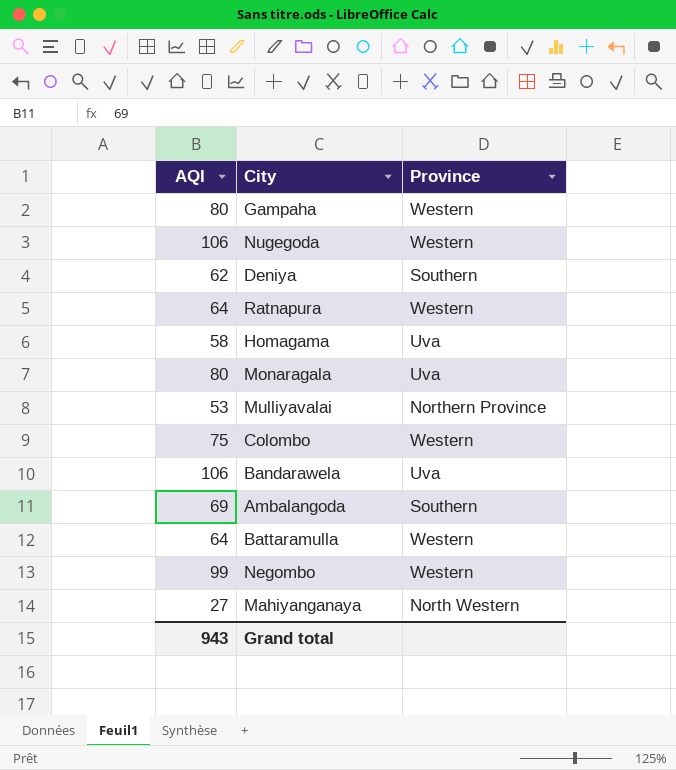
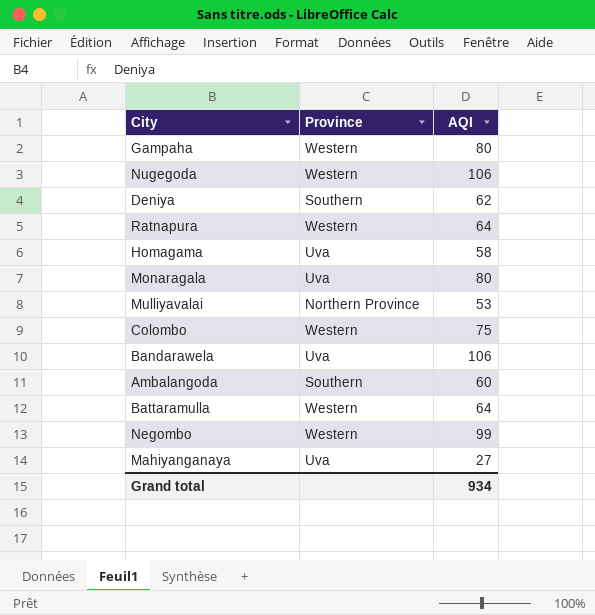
column AQI | position: 1 -> 3
Ambalangoda | AQI: 69 -> 60
Mahiyanganaya | Province: North Western -> Uva
Grand total | AQI: 943 -> 934

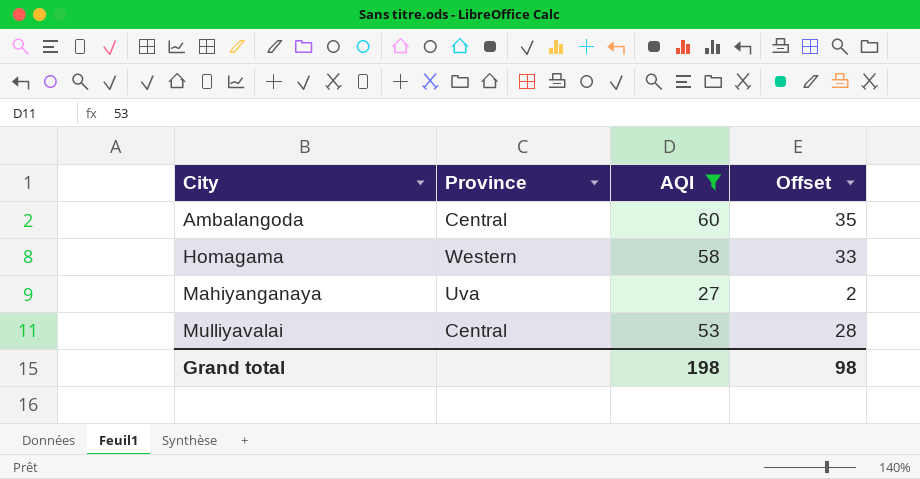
filter: none -> AQI <= 60
row order: none -> City ascending
column Offset | formula: none -> [AQI] - 25
Ambalangoda | Province: Southern -> Central
Homagama | Province: Uva -> Western
Mulliyavalai | Province: Northern Province -> Central
Grand total | AQI: 934 -> 198

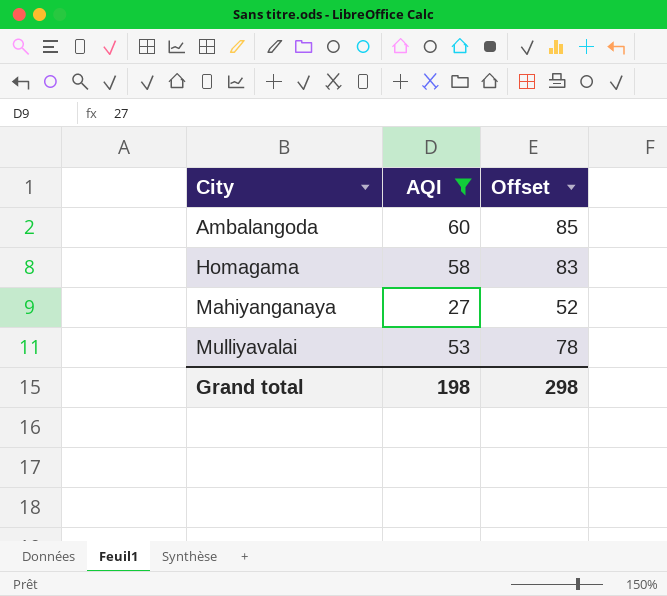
column Province | position: 2 -> none
column Offset | formula: [AQI] - 25 -> [AQI] + 25
Grand total | Offset: 98 -> 298

